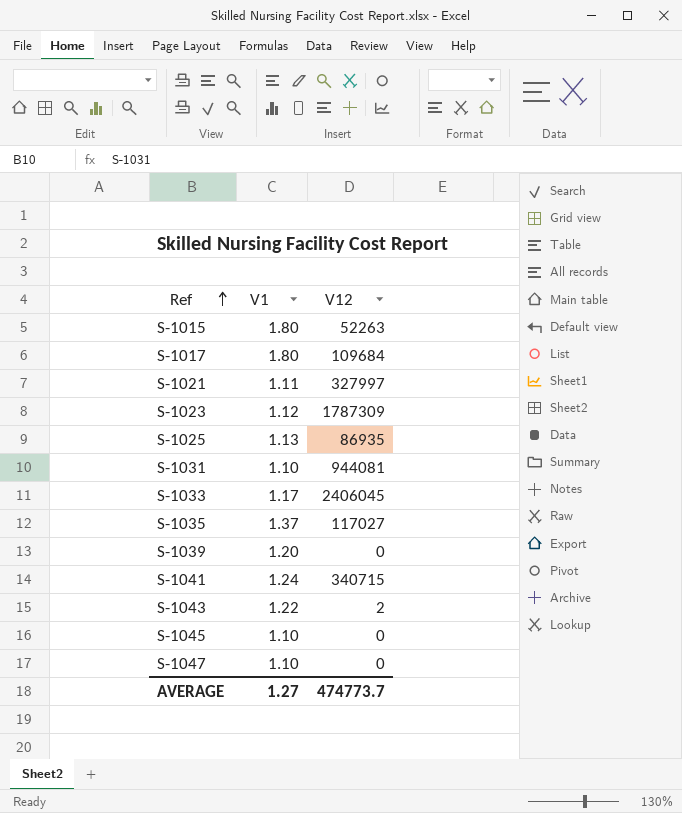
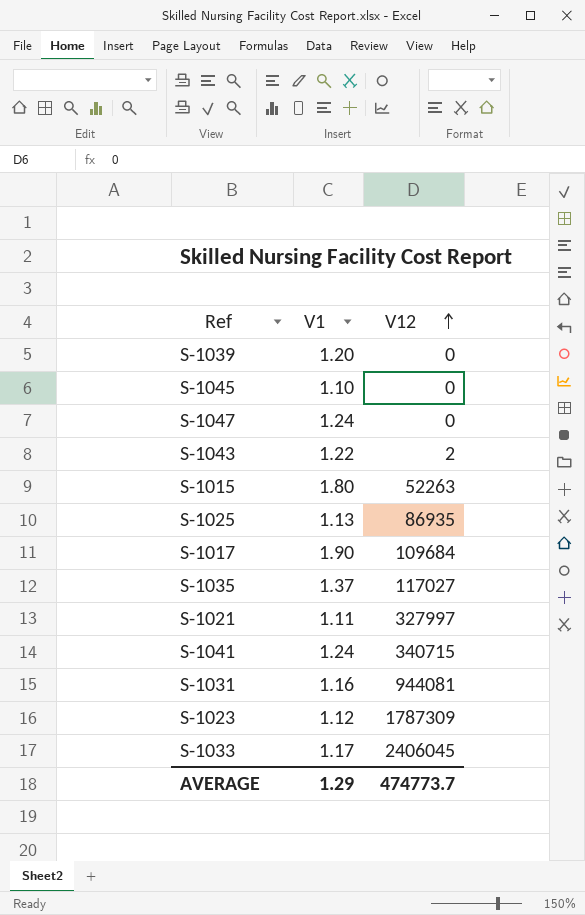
row order: Ref ascending -> V12 ascending
S-1047 | V1: 1.10 -> 1.24
S-1017 | V1: 1.80 -> 1.90
S-1031 | V1: 1.10 -> 1.16
AVERAGE | V1: 1.27 -> 1.29

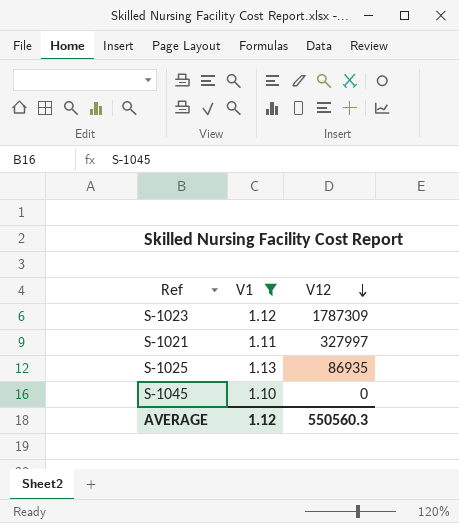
filter: none -> V1 <= 1.13
row order: V12 ascending -> V12 descending
AVERAGE | V1: 1.29 -> 1.12
AVERAGE | V12: 474773.7 -> 550560.3

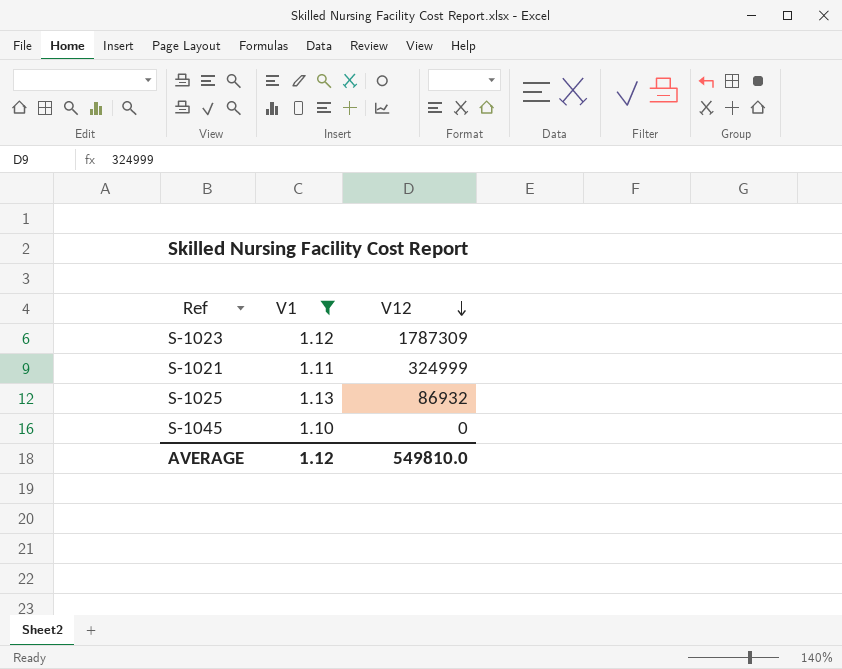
S-1021 | V12: 327997 -> 324999
S-1025 | V12: 86935 -> 86932
AVERAGE | V12: 550560.3 -> 549810.0

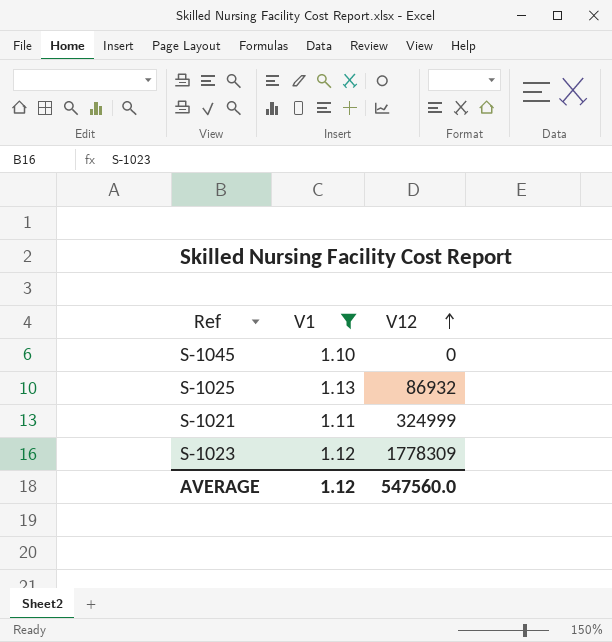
row order: V12 descending -> V12 ascending
S-1023 | V12: 1787309 -> 1778309
AVERAGE | V12: 549810.0 -> 547560.0

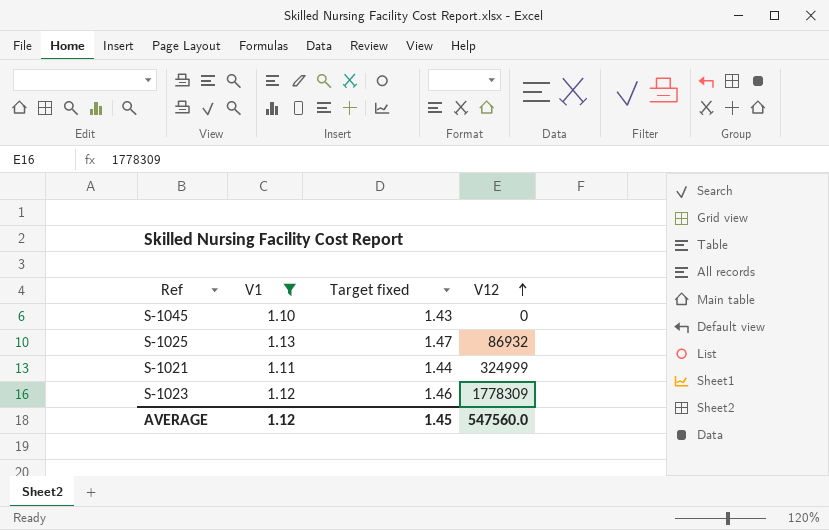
column Target fixed | formula: none -> [V1] * 1.3

